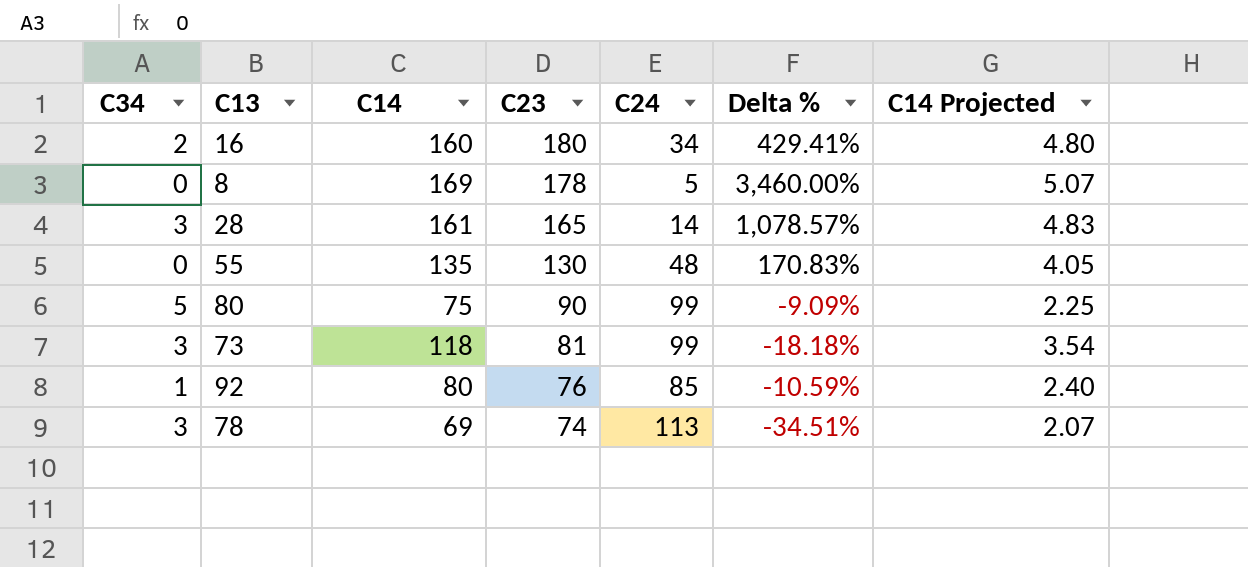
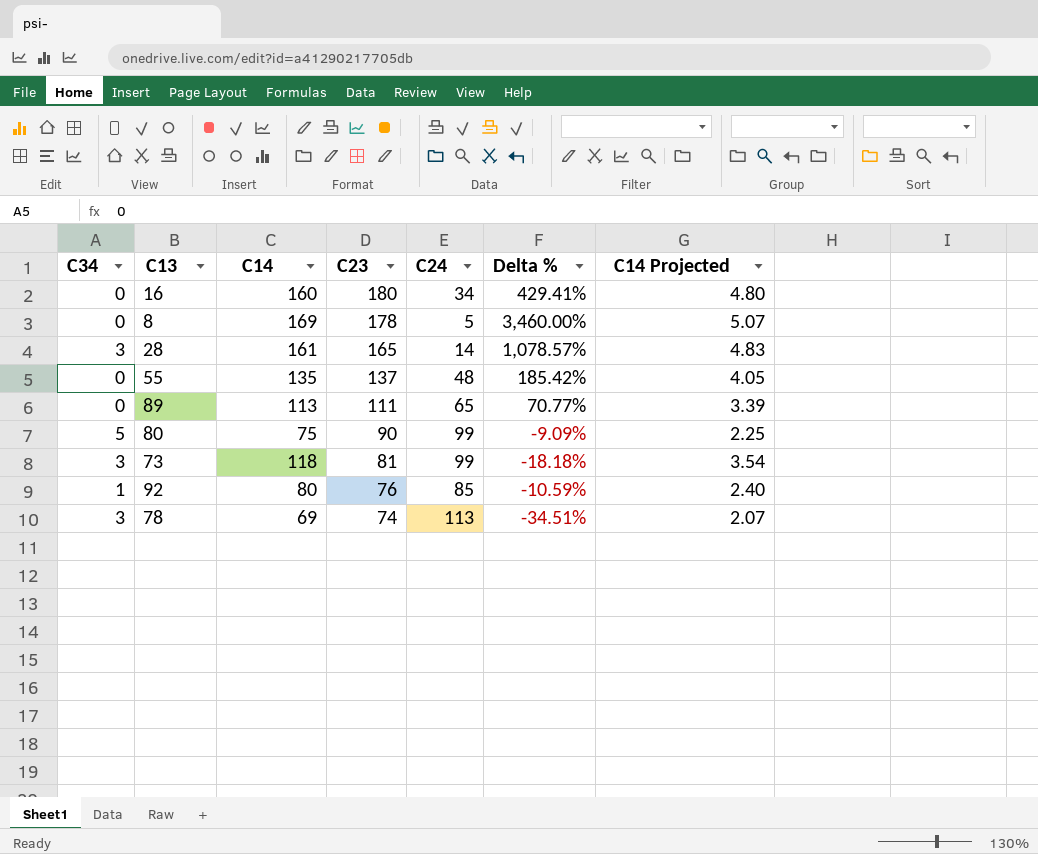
16 | C34: 2 -> 0
55 | C23: 130 -> 137
55 | Delta %: 170.83% -> 185.42%
row 89: none -> 0 | 113 | 111 | 65 | 70.77% | 3.39

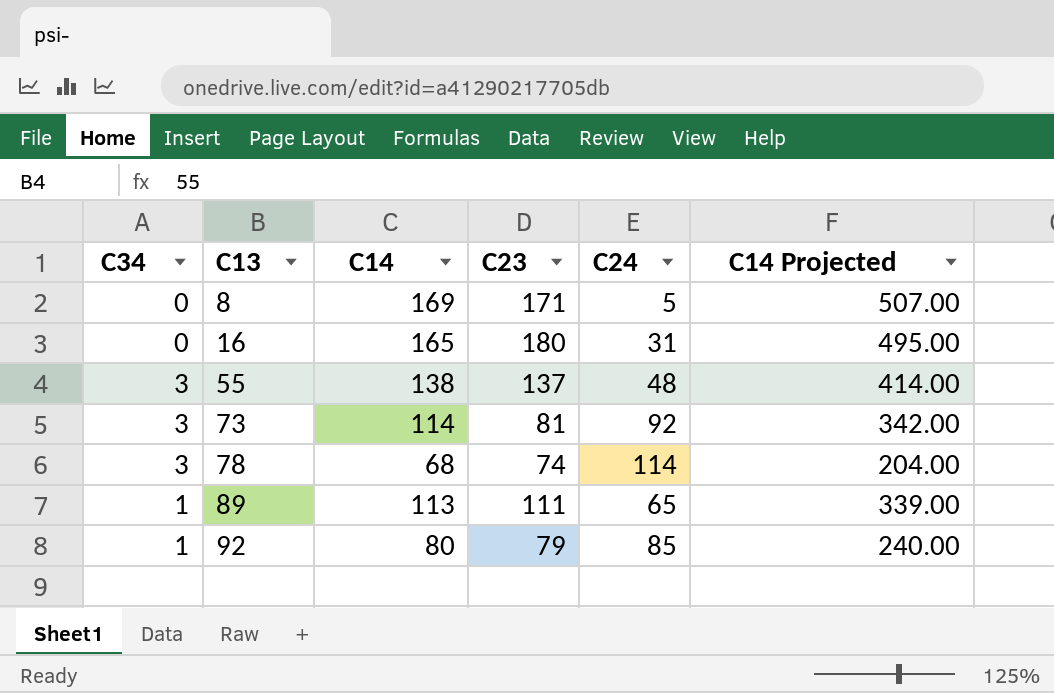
row order: C23 descending -> C13 ascending
column Delta % | formula: ([C23] - [C24]) / [C24] -> none
column C14 Projected | formula: [C14] * 0.03 -> [C14] * 3
row 28: 3 | 161 | 165 | 14 | 1,078.57% | 4.83 -> none
row 80: 5 | 75 | 90 | 99 | -9.09% | 2.25 -> none
8 | C23: 178 -> 171
16 | C14: 160 -> 165
16 | C24: 34 -> 31
55 | C34: 0 -> 3
55 | C14: 135 -> 138
73 | C14: 118 -> 114
73 | C24: 99 -> 92
78 | C14: 69 -> 68
78 | C24: 113 -> 114
89 | C34: 0 -> 1
92 | C23: 76 -> 79

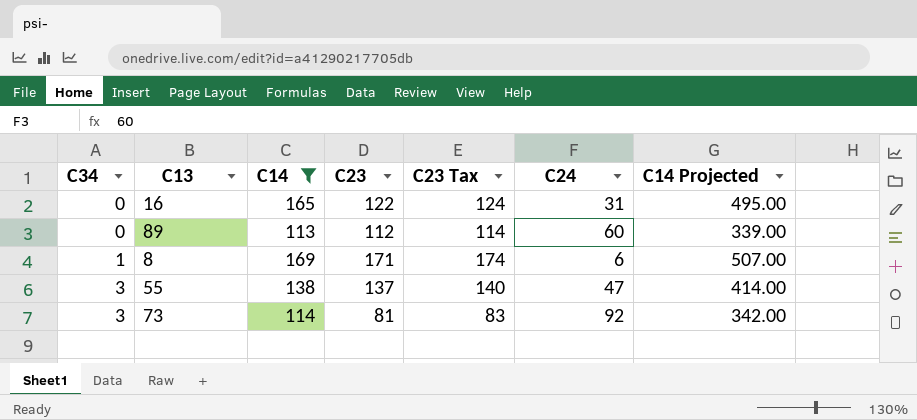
filter: none -> C14 >= 113
row order: C13 ascending -> C34 ascending
column C23 Tax | formula: none -> [C23] * 1.02
16 | C23: 180 -> 122
89 | C34: 1 -> 0
89 | C23: 111 -> 112
89 | C24: 65 -> 60
8 | C34: 0 -> 1
8 | C24: 5 -> 6
55 | C24: 48 -> 47

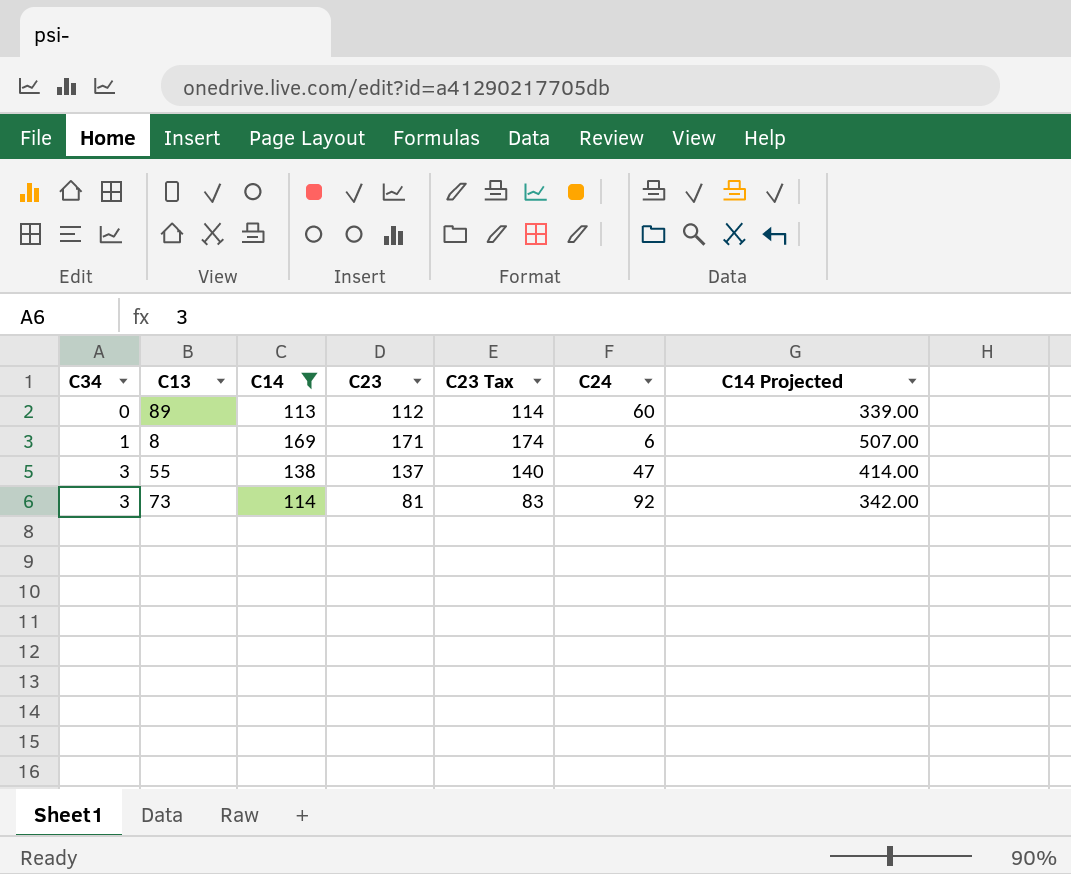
row 16: 0 | 165 | 122 | 124 | 31 | 495.00 -> none

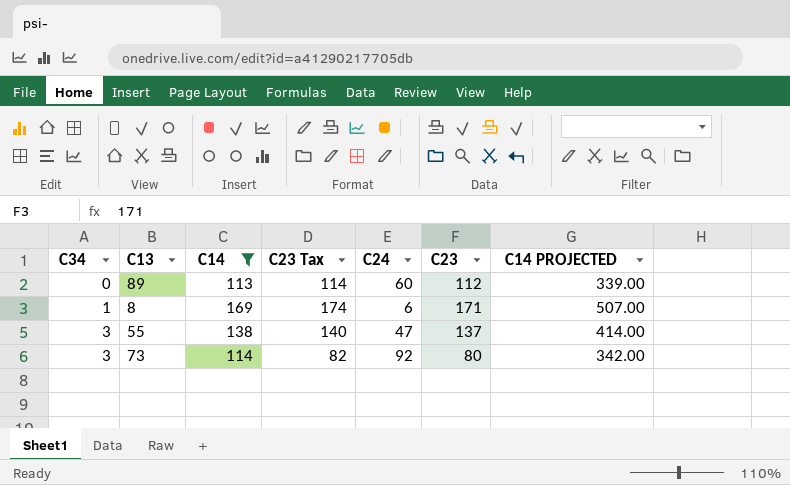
column C23 | position: 4 -> 6
column name: C14 Projected -> C14 PROJECTED
73 | C23 Tax: 83 -> 82
73 | C23: 81 -> 80

